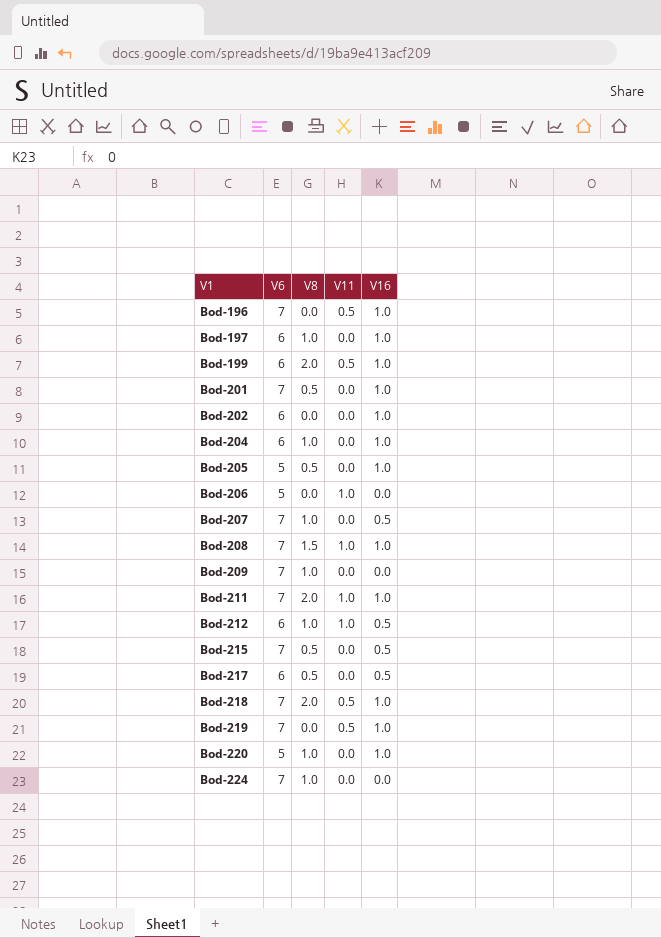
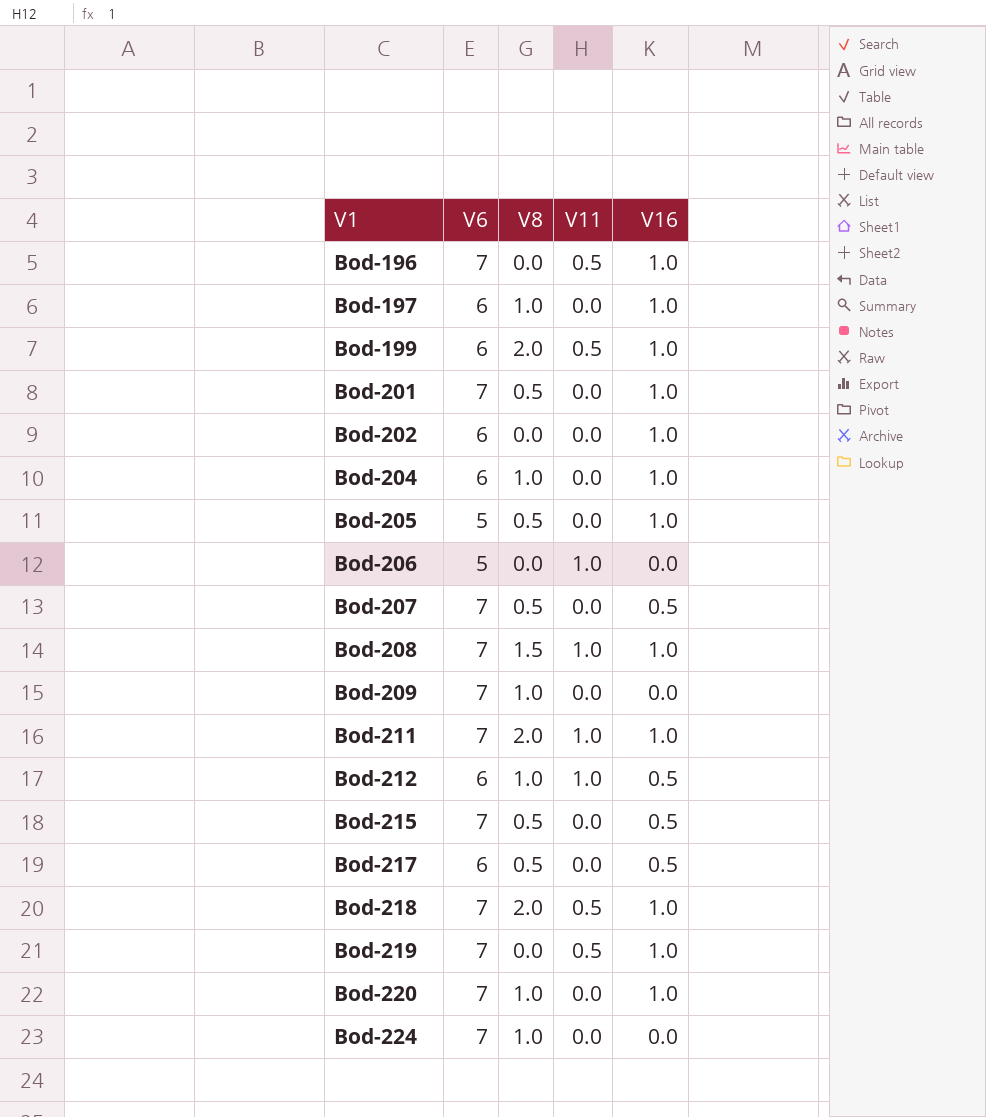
Bod-207 | V8: 1.0 -> 0.5
Bod-220 | V6: 5 -> 7

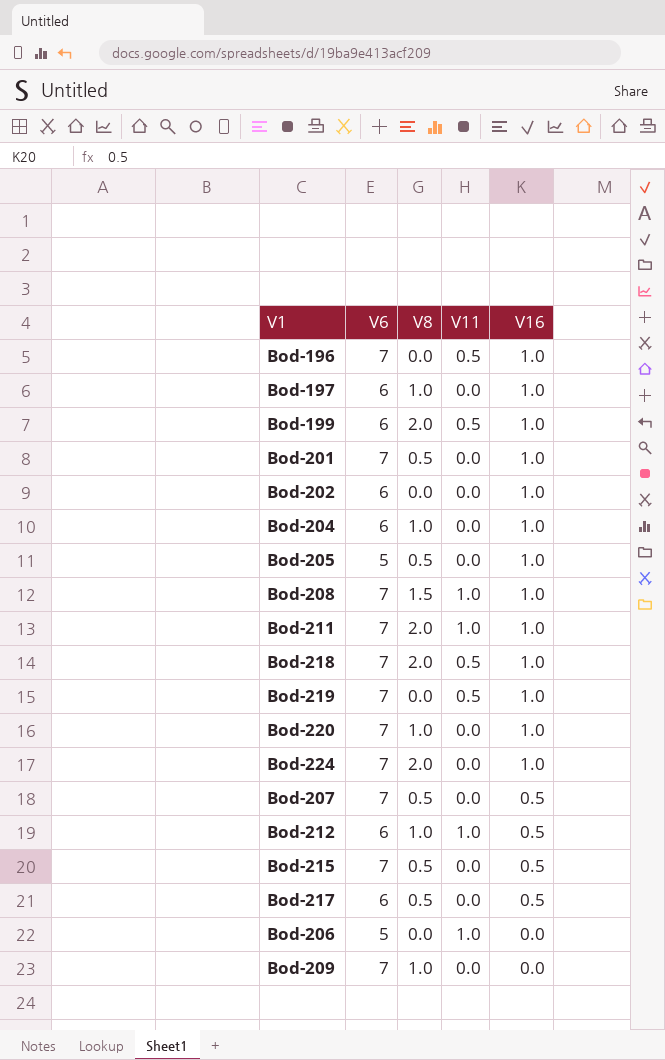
row order: V1 ascending -> V16 descending
Bod-224 | V8: 1.0 -> 2.0
Bod-224 | V16: 0.0 -> 1.0

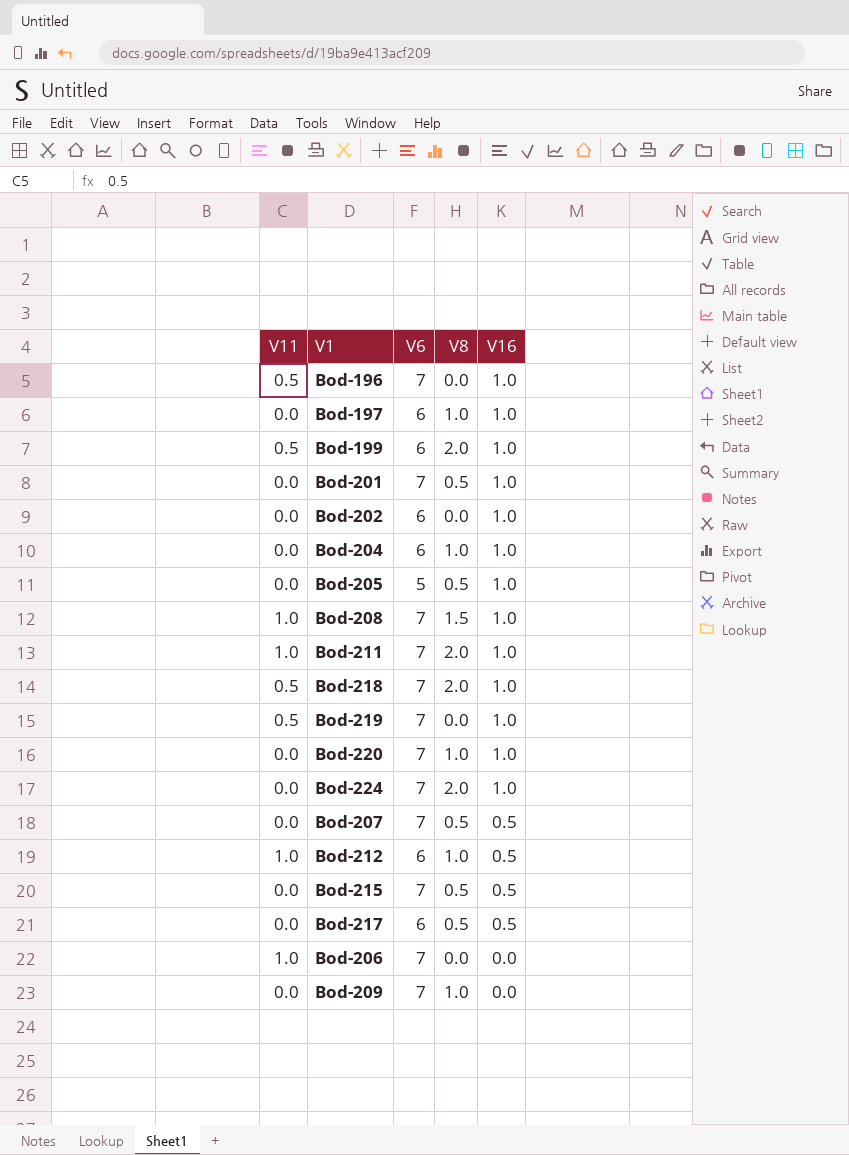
column V11 | position: 4 -> 1
Bod-206 | V6: 5 -> 7

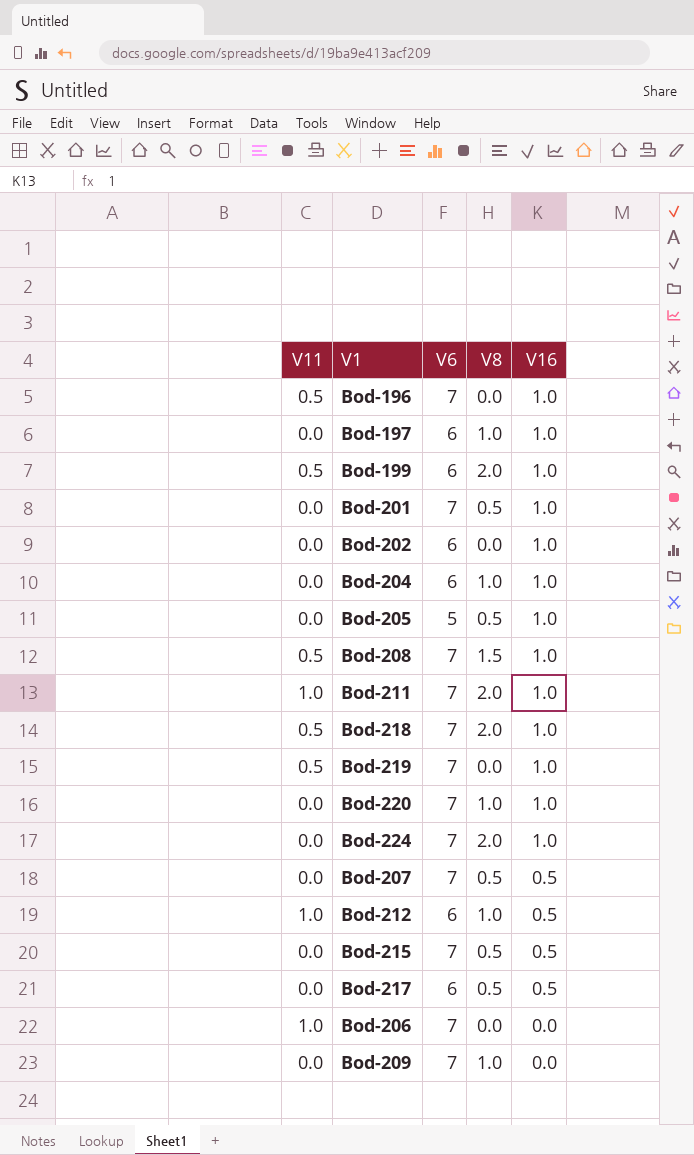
Bod-208 | V11: 1.0 -> 0.5

